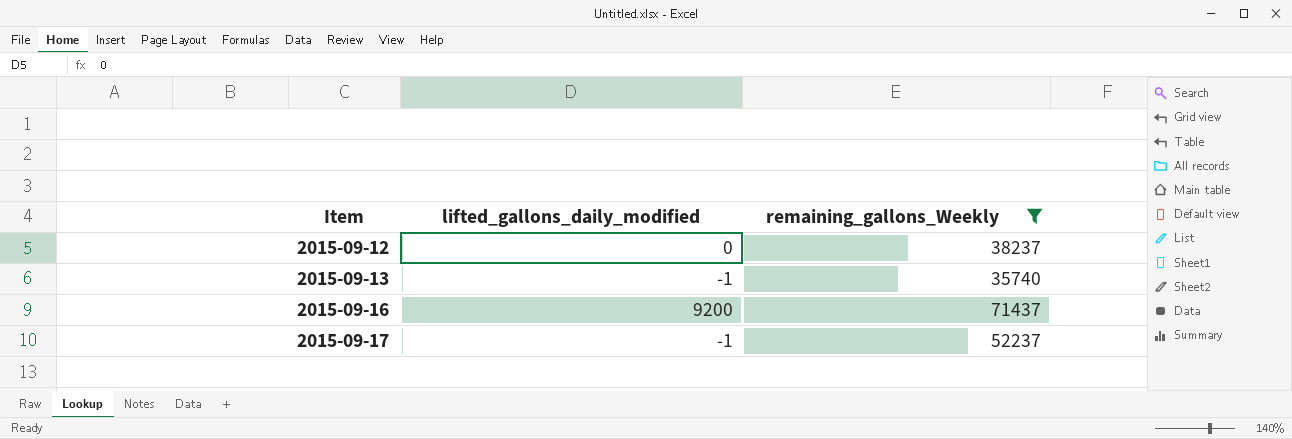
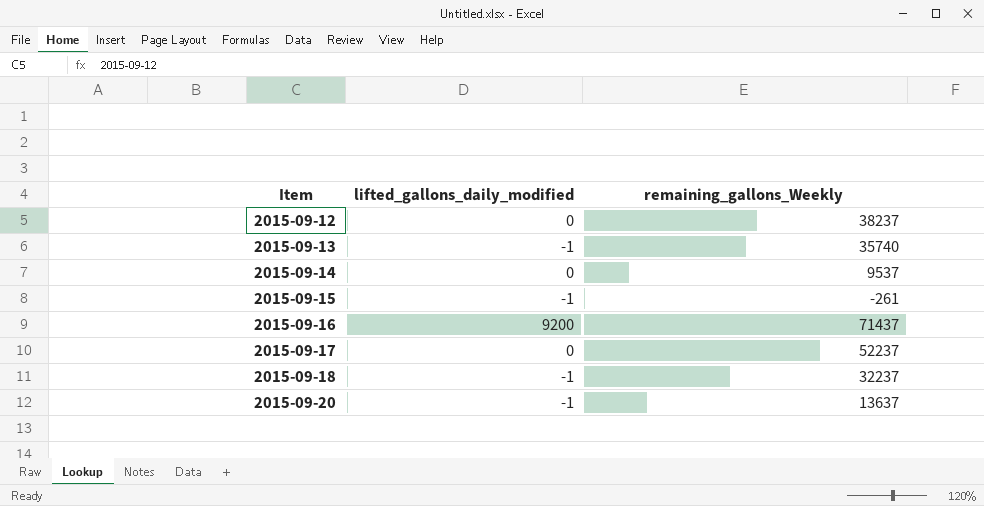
filter: remaining_gallons_Weekly >= 35740 -> none
2015-09-17 | lifted_gallons_daily_modified: -1 -> 0

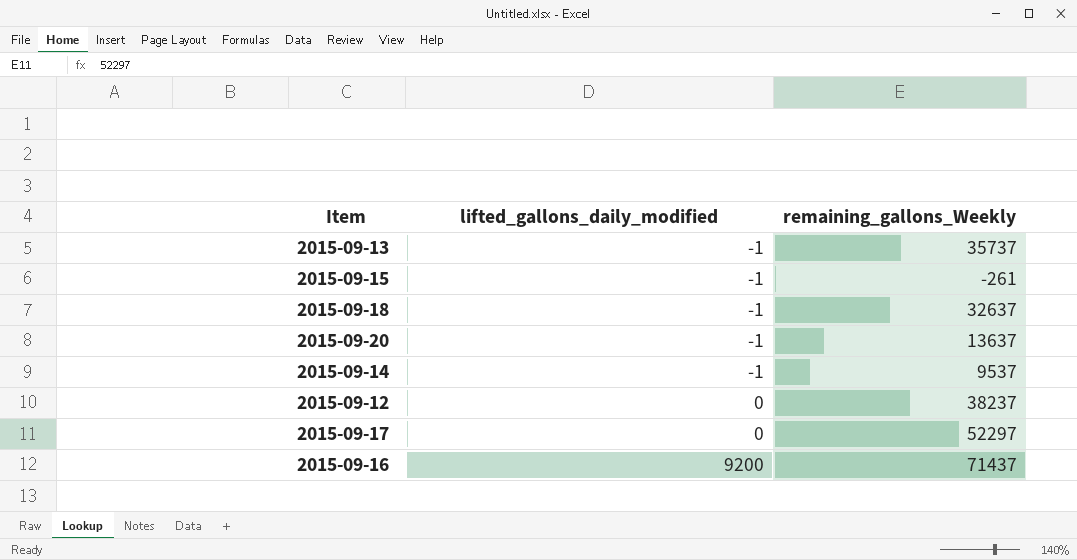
row order: Item ascending -> lifted_gallons_daily_modified ascending
2015-09-13 | remaining_gallons_Weekly: 35740 -> 35737
2015-09-18 | remaining_gallons_Weekly: 32237 -> 32637
2015-09-14 | lifted_gallons_daily_modified: 0 -> -1
2015-09-17 | remaining_gallons_Weekly: 52237 -> 52297

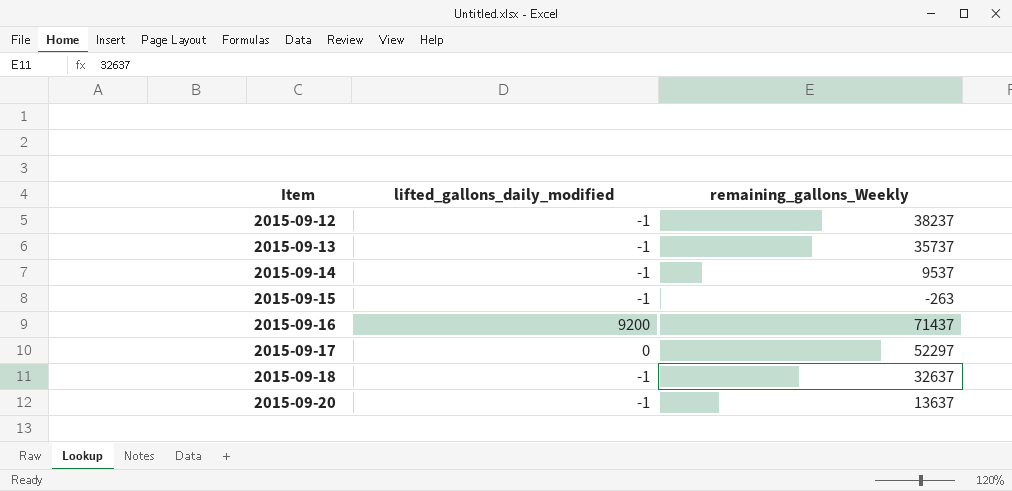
row order: lifted_gallons_daily_modified ascending -> Item ascending
2015-09-12 | lifted_gallons_daily_modified: 0 -> -1
2015-09-15 | remaining_gallons_Weekly: -261 -> -263

